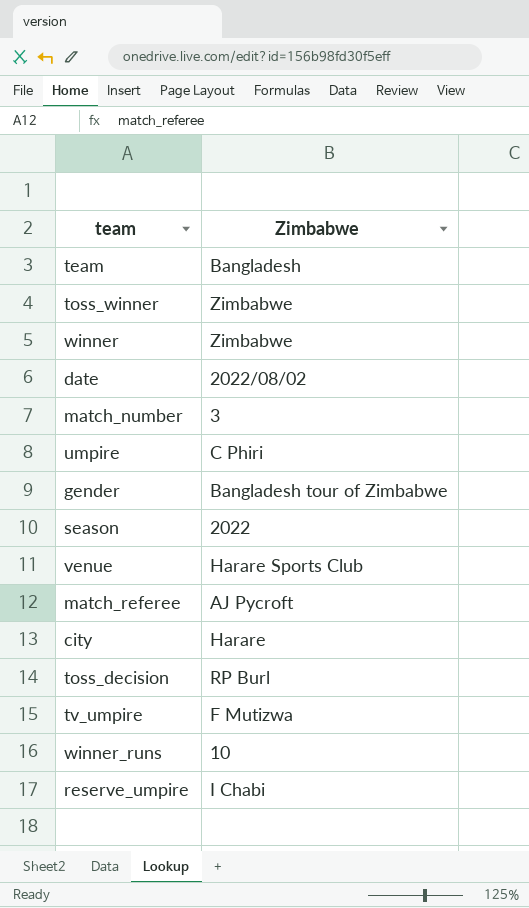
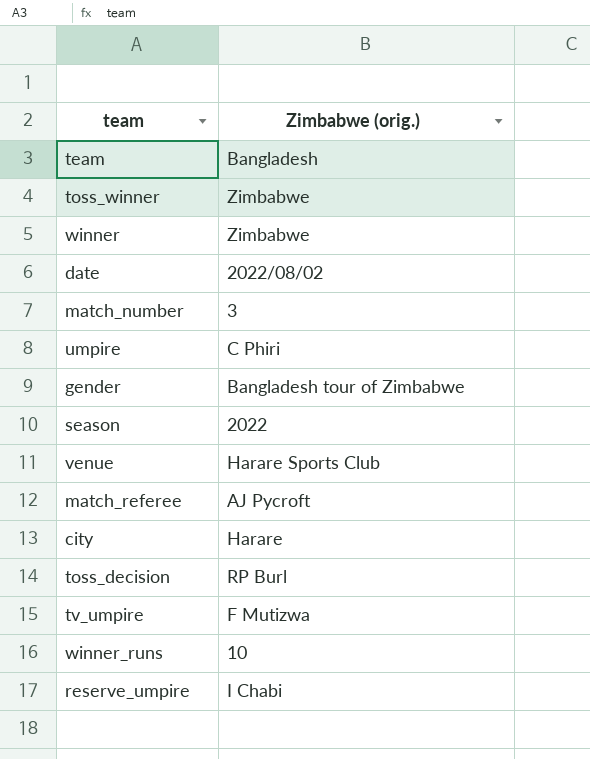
column name: Zimbabwe -> Zimbabwe (orig.)

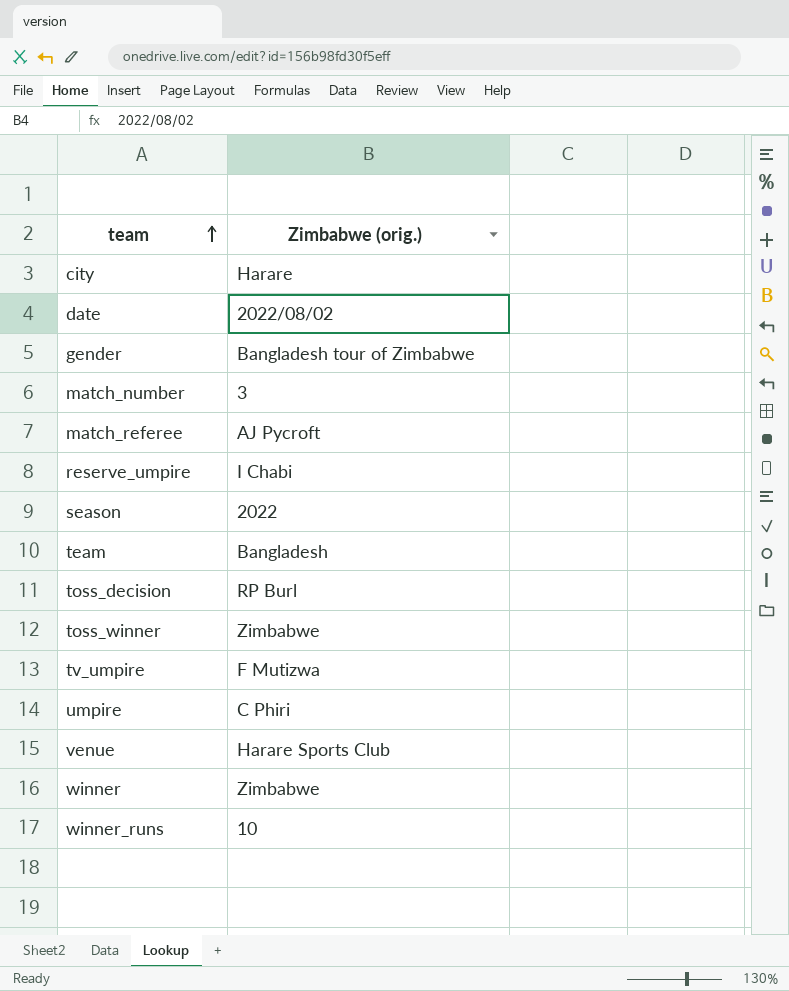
row order: none -> team ascending

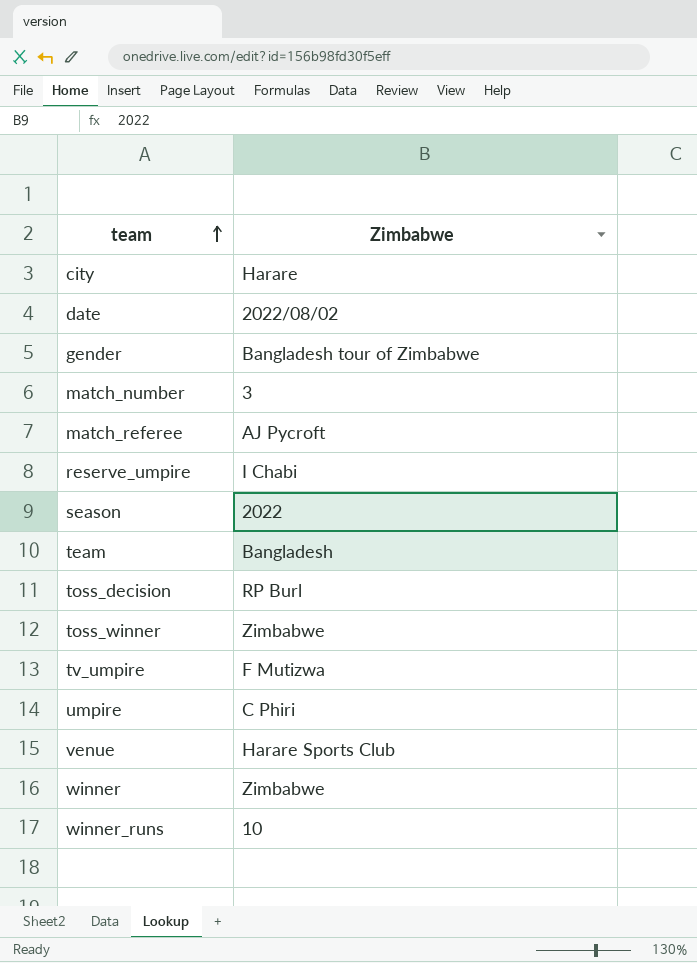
column name: Zimbabwe (orig.) -> Zimbabwe

